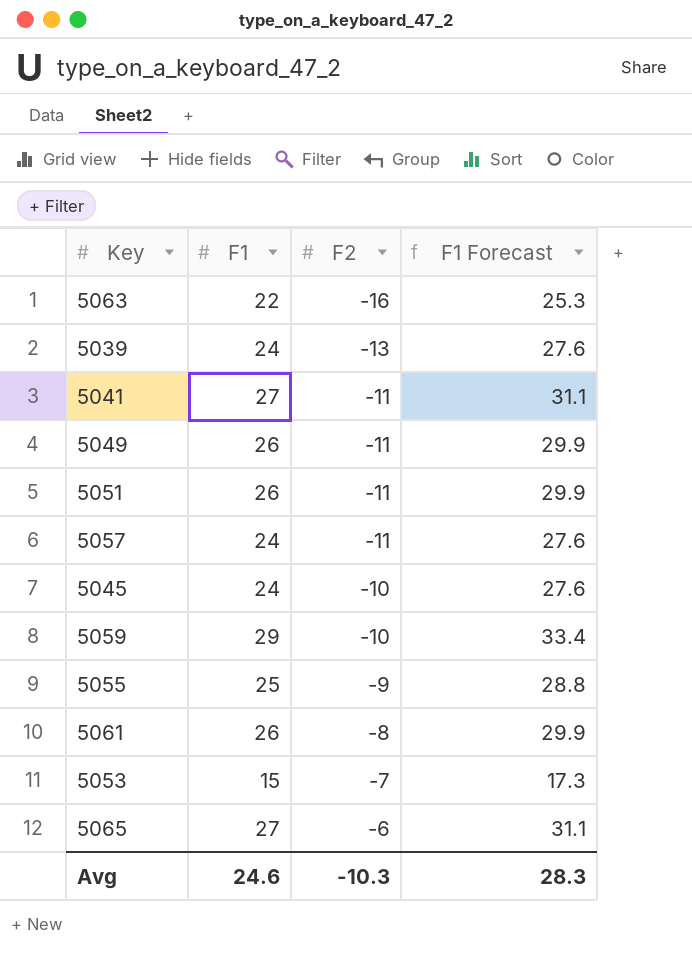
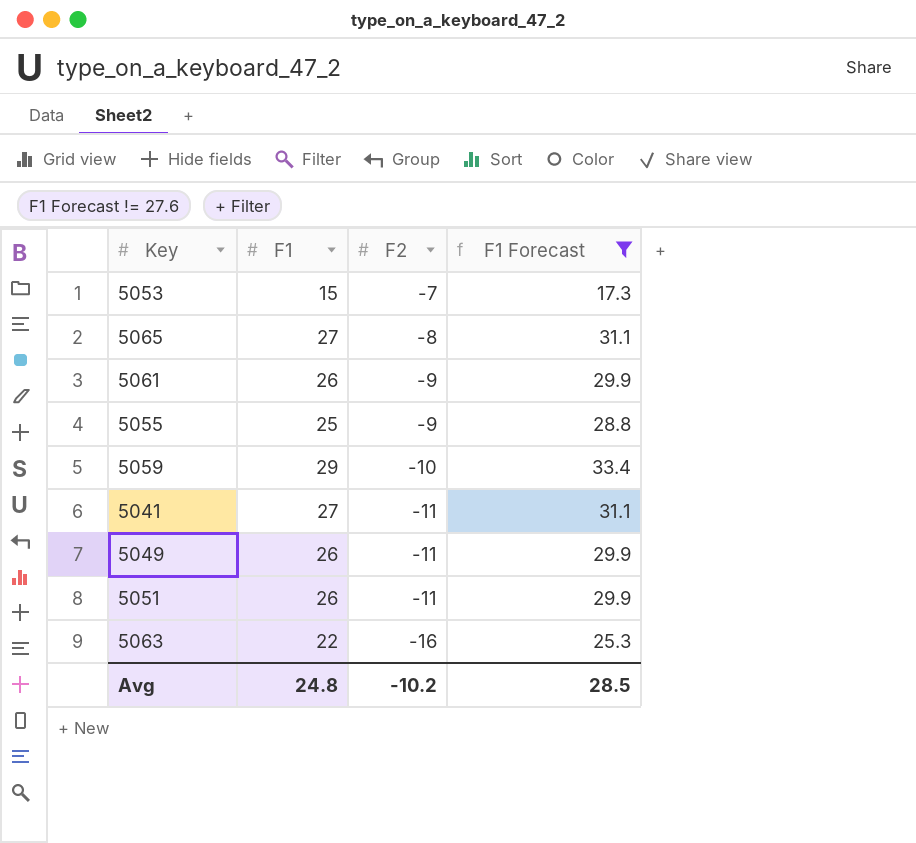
filter: none -> F1 Forecast != 27.6
row order: F2 ascending -> F2 descending
5065 | F2: -6 -> -8
5061 | F2: -8 -> -9
Avg | F1: 24.6 -> 24.8
Avg | F2: -10.3 -> -10.2
Avg | F1 Forecast: 28.3 -> 28.5

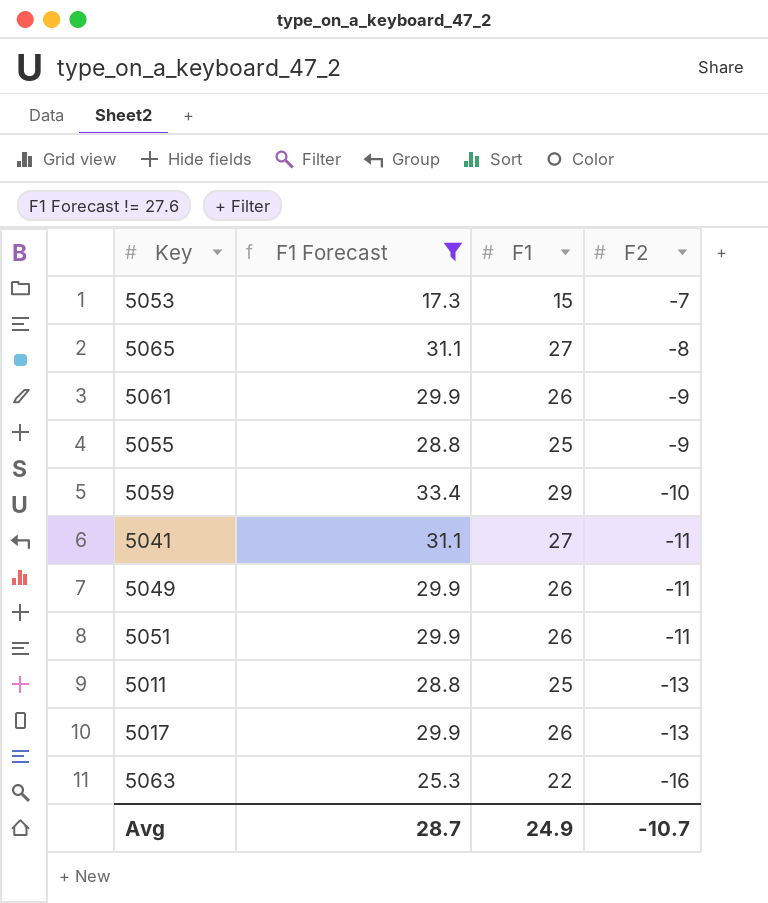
column F1 Forecast | position: 4 -> 2
row 5011: none -> 28.8 | 25 | -13
row 5017: none -> 29.9 | 26 | -13
Avg | F1 Forecast: 28.5 -> 28.7
Avg | F1: 24.8 -> 24.9
Avg | F2: -10.2 -> -10.7

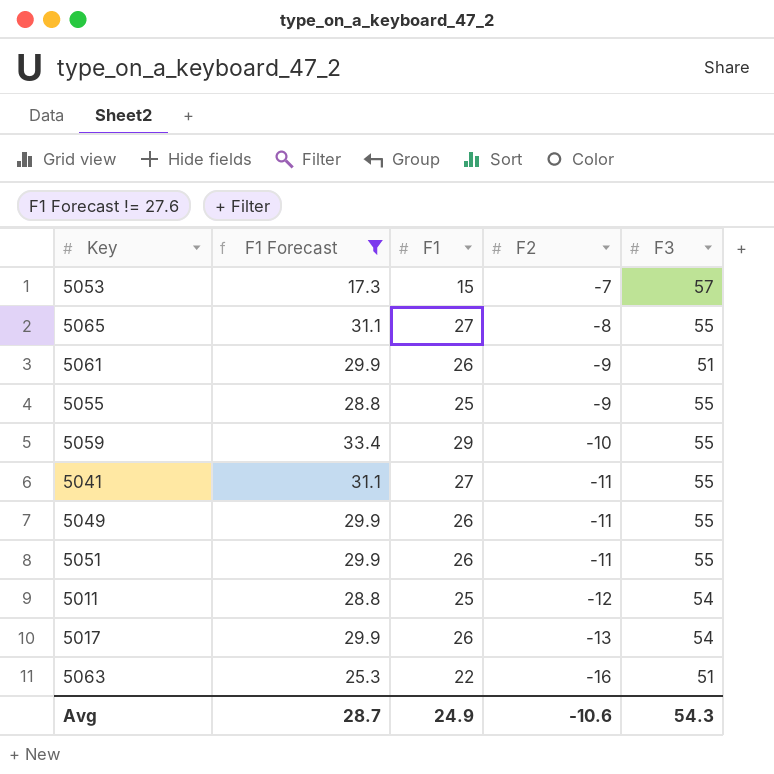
column F3 | position: none -> 5
5011 | F2: -13 -> -12
Avg | F2: -10.7 -> -10.6

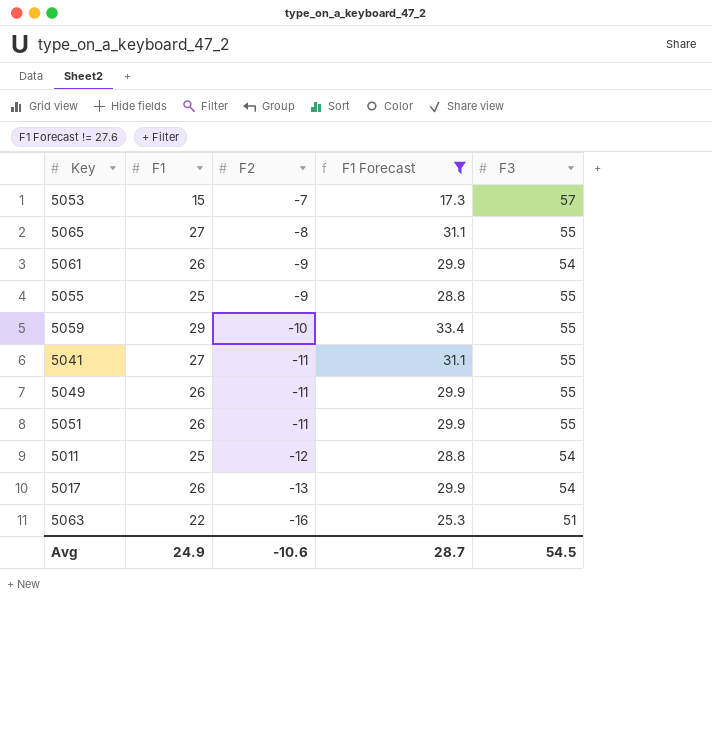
column F1 Forecast | position: 2 -> 4
5061 | F3: 51 -> 54
Avg | F3: 54.3 -> 54.5

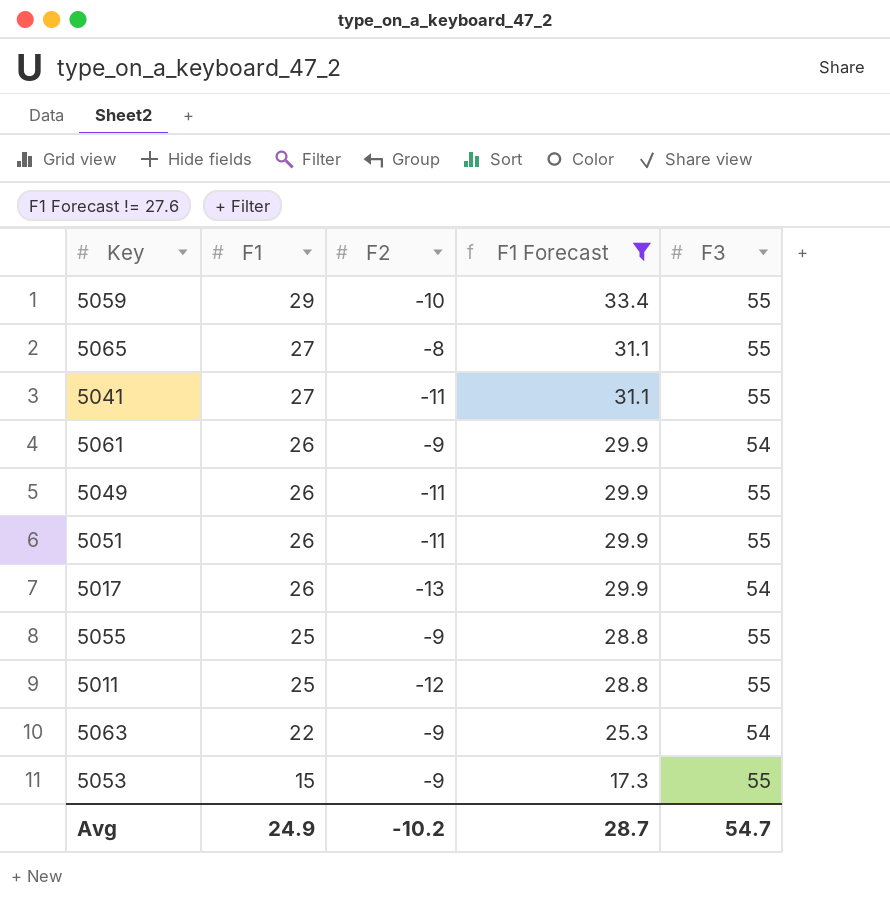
row order: F2 descending -> F1 descending
5011 | F3: 54 -> 55
5063 | F2: -16 -> -9
5063 | F3: 51 -> 54
5053 | F2: -7 -> -9
5053 | F3: 57 -> 55
Avg | F2: -10.6 -> -10.2
Avg | F3: 54.5 -> 54.7

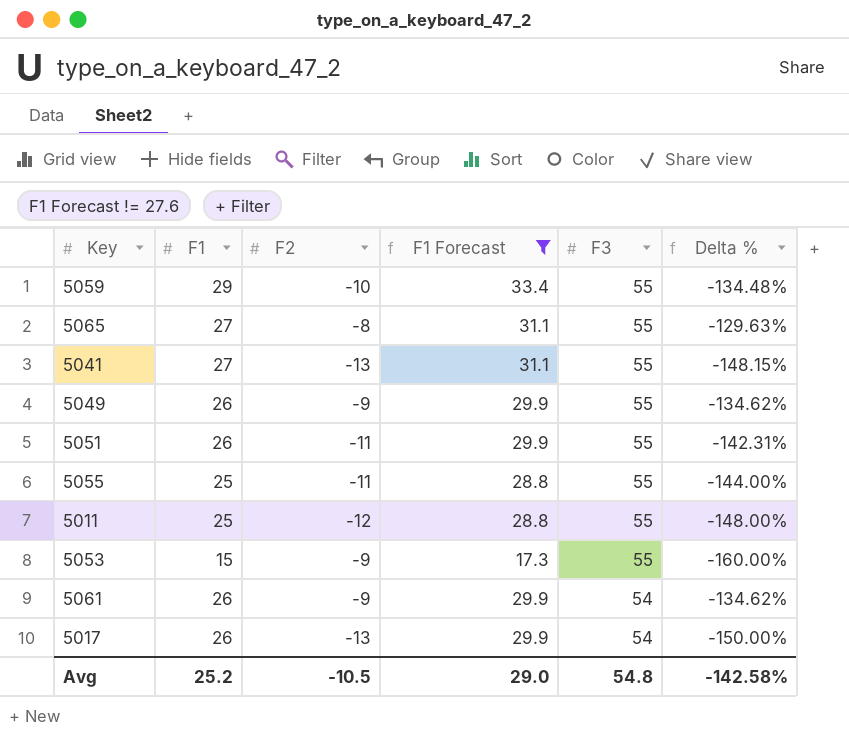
row order: F1 descending -> F3 descending
column Delta % | formula: none -> ([F2] - [F1]) / [F1]
row 5063: 22 | -9 | 25.3 | 54 -> none
5041 | F2: -11 -> -13
5049 | F2: -11 -> -9
5055 | F2: -9 -> -11
Avg | F1: 24.9 -> 25.2
Avg | F2: -10.2 -> -10.5
Avg | F1 Forecast: 28.7 -> 29.0
Avg | F3: 54.7 -> 54.8

